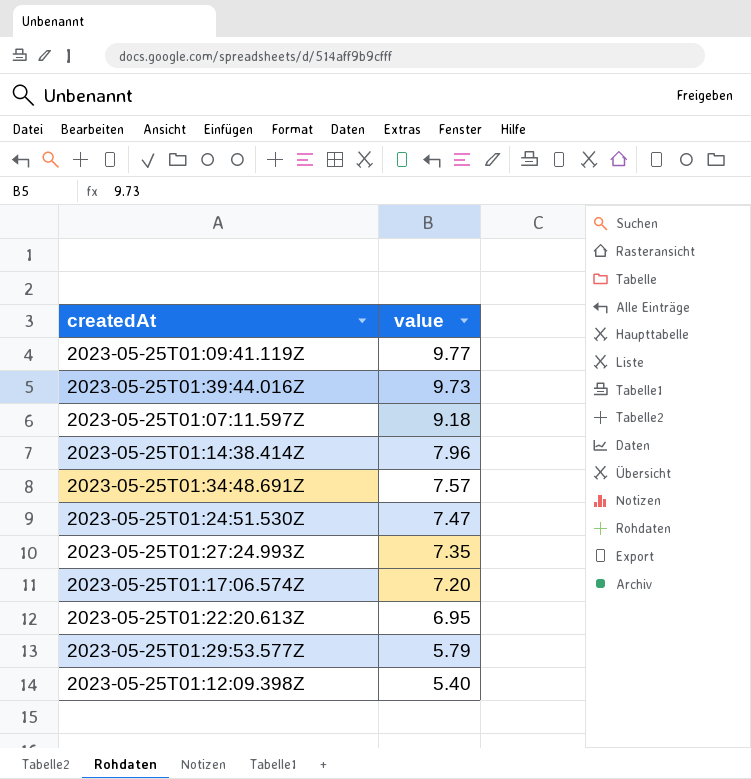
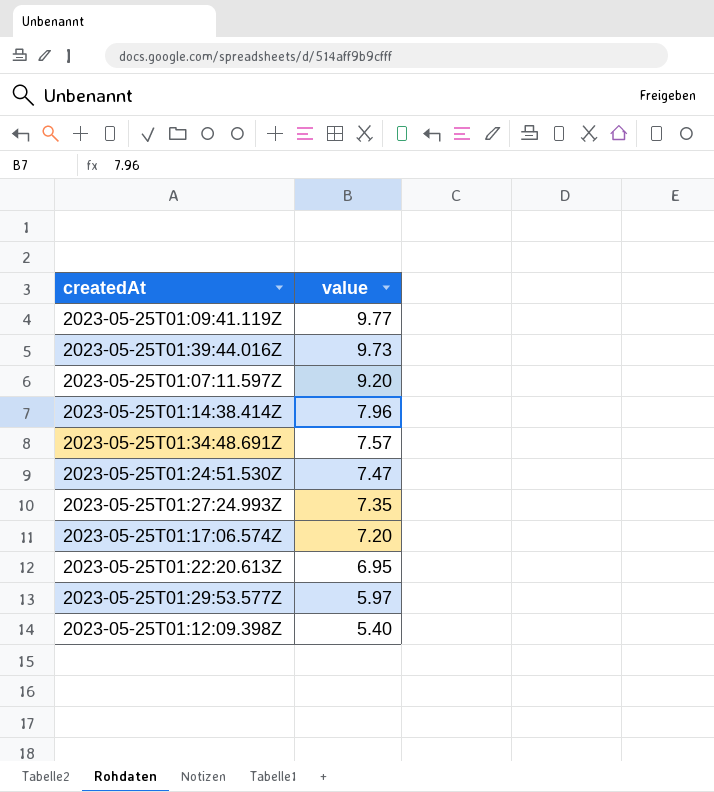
2023-05-25T01:07:11.597Z | value: 9.18 -> 9.20
2023-05-25T01:29:53.577Z | value: 5.79 -> 5.97

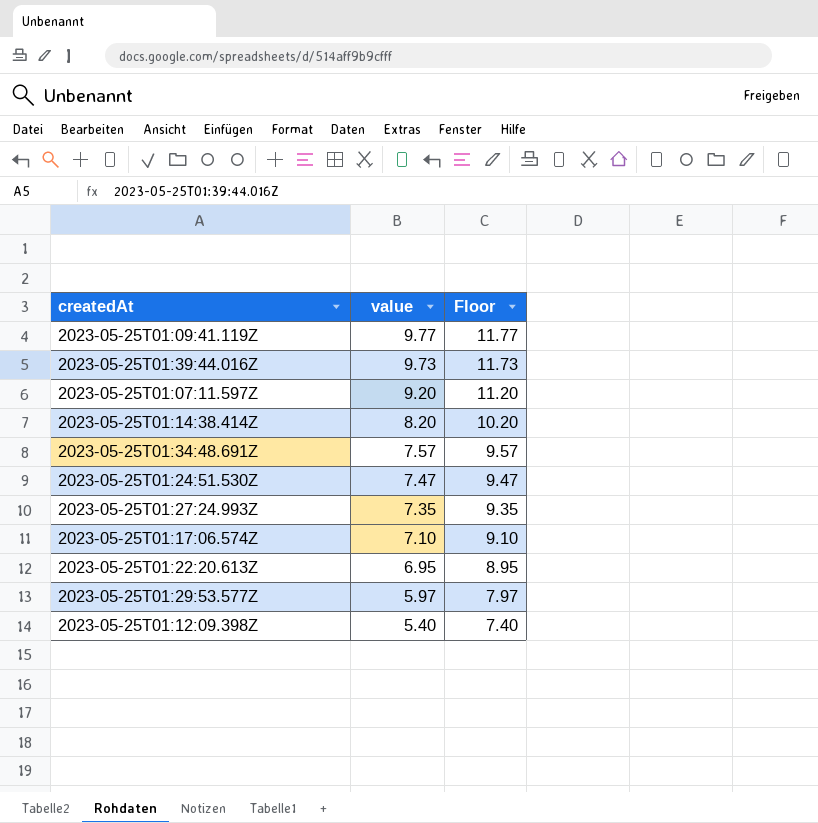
column Floor | formula: none -> [value] + 2
2023-05-25T01:14:38.414Z | value: 7.96 -> 8.20
2023-05-25T01:17:06.574Z | value: 7.20 -> 7.10

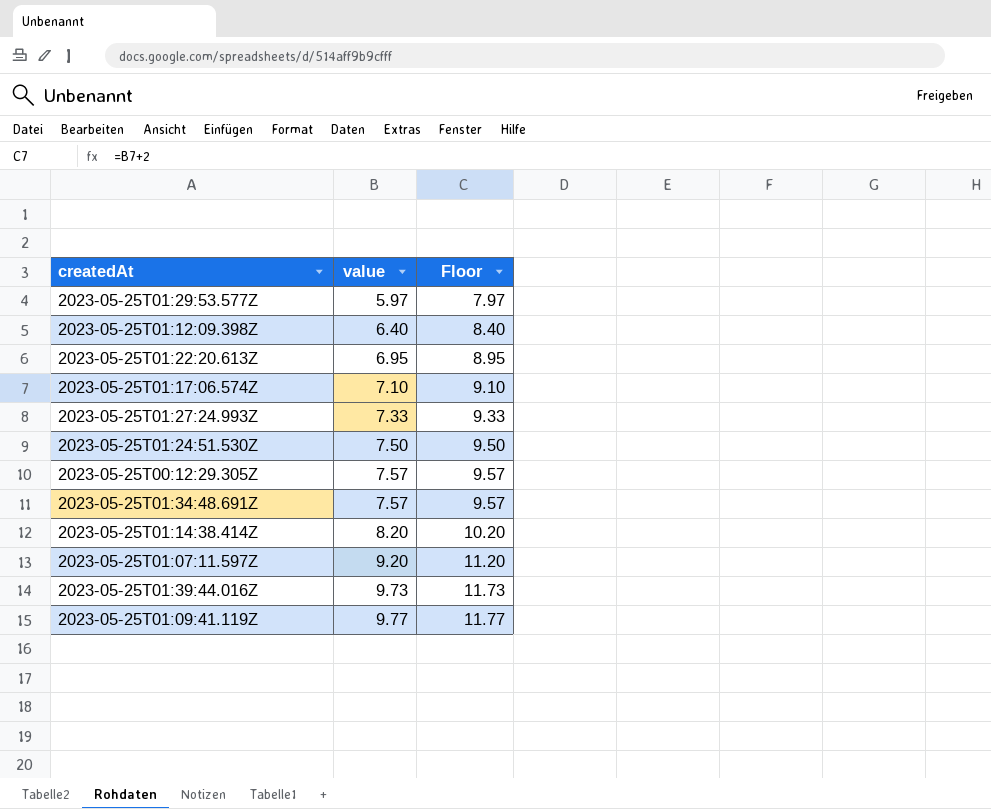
row order: value descending -> value ascending
2023-05-25T01:12:09.398Z | value: 5.40 -> 6.40
2023-05-25T01:12:09.398Z | Floor: 7.40 -> 8.40
2023-05-25T01:27:24.993Z | value: 7.35 -> 7.33
2023-05-25T01:27:24.993Z | Floor: 9.35 -> 9.33
2023-05-25T01:24:51.530Z | value: 7.47 -> 7.50
2023-05-25T01:24:51.530Z | Floor: 9.47 -> 9.50
row 2023-05-25T00:12:29.305Z: none -> 7.57 | 9.57

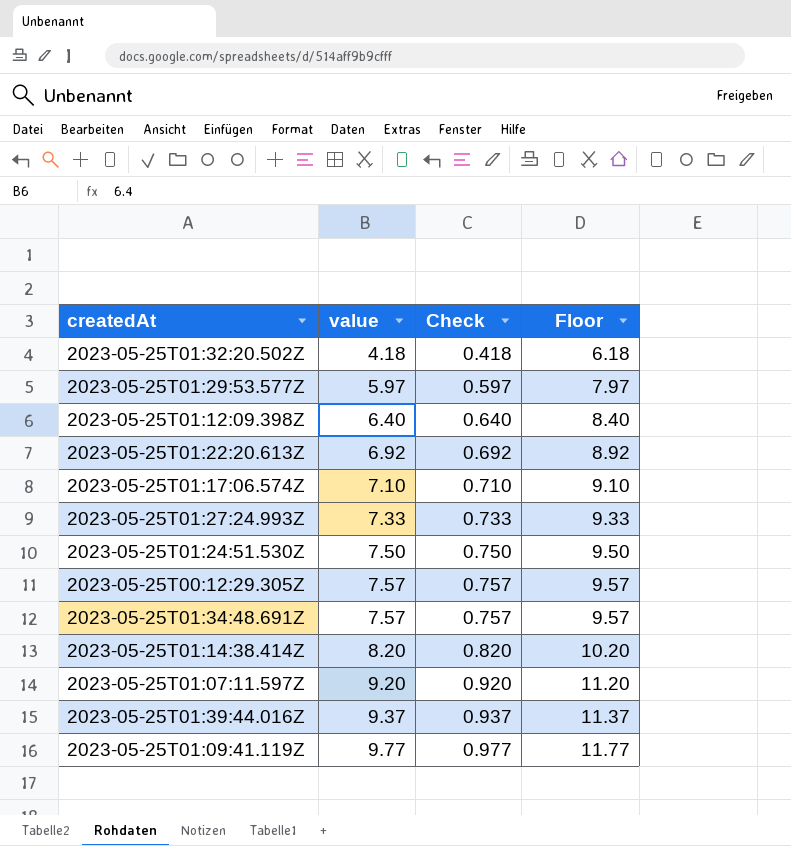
column Check | formula: none -> [value] * 0.1
row 2023-05-25T01:32:20.502Z: none -> 4.18 | 0.418 | 6.18
2023-05-25T01:22:20.613Z | value: 6.95 -> 6.92
2023-05-25T01:22:20.613Z | Floor: 8.95 -> 8.92
2023-05-25T01:39:44.016Z | value: 9.73 -> 9.37
2023-05-25T01:39:44.016Z | Floor: 11.73 -> 11.37

